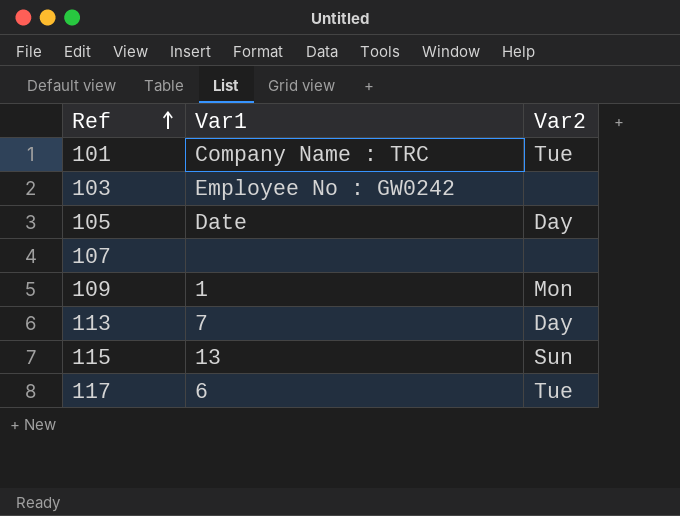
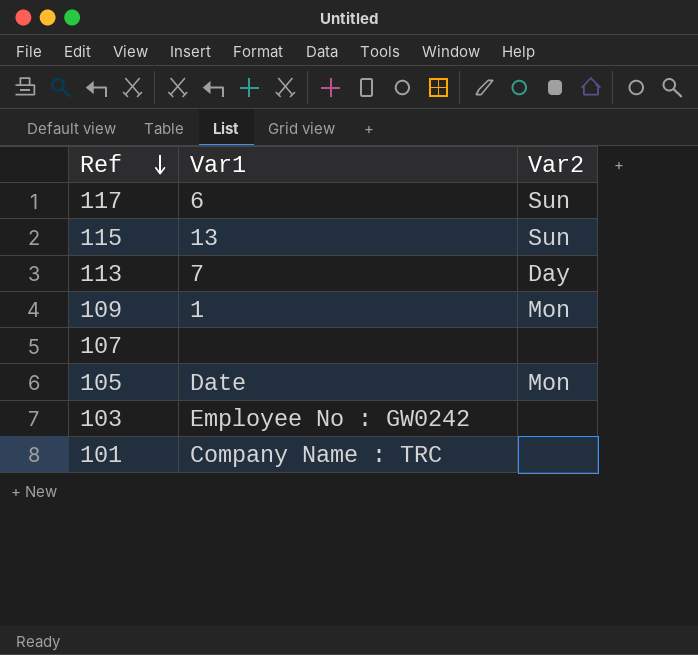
row order: Ref ascending -> Ref descending
117 | Var2: Tue -> Sun
105 | Var2: Day -> Mon
101 | Var2: Tue -> none

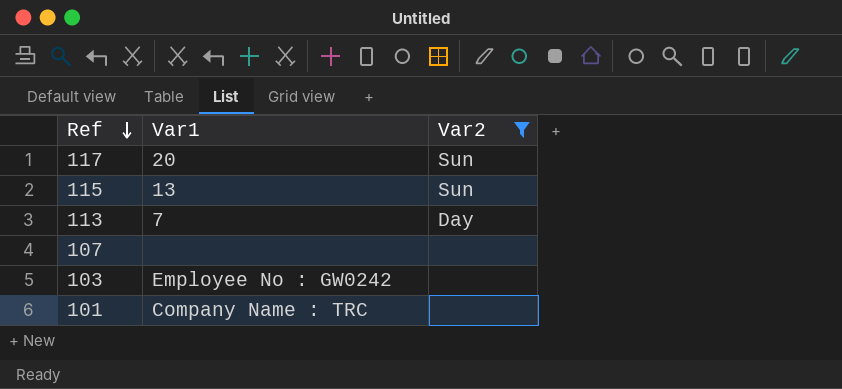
filter: none -> Var2 != Mon
117 | Var1: 6 -> 20

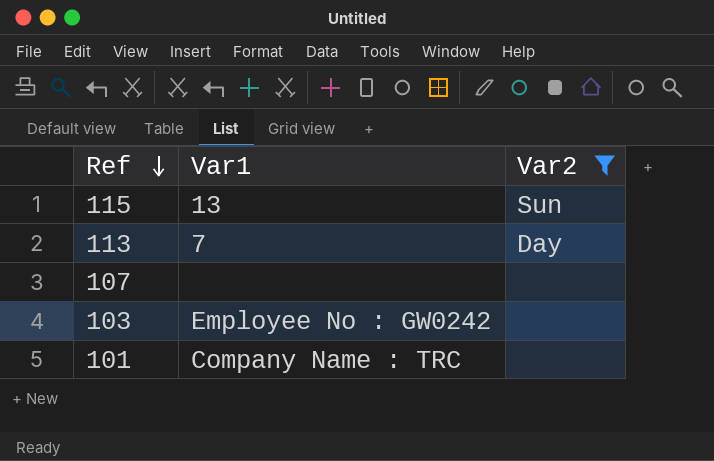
row 117: 20 | Sun -> none

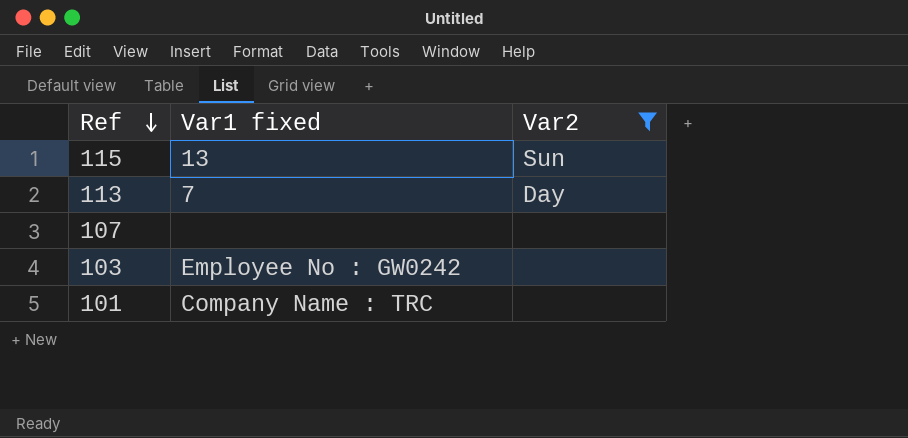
column name: Var1 -> Var1 fixed

